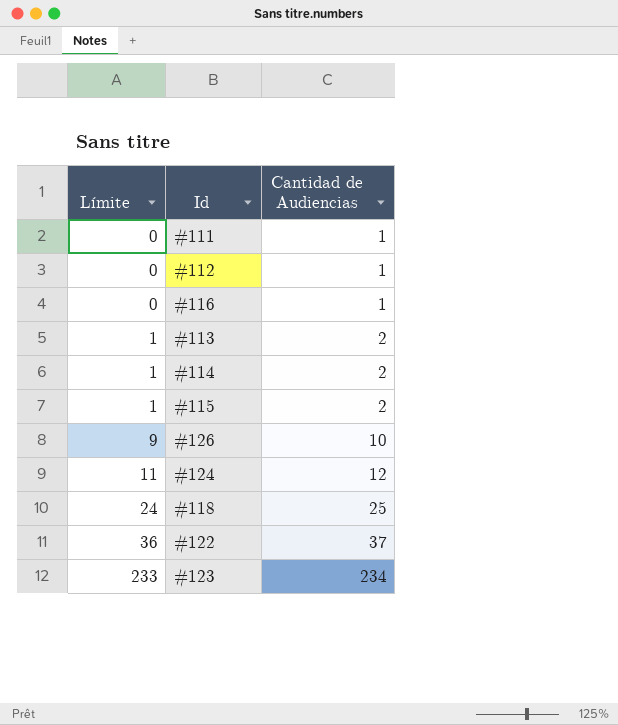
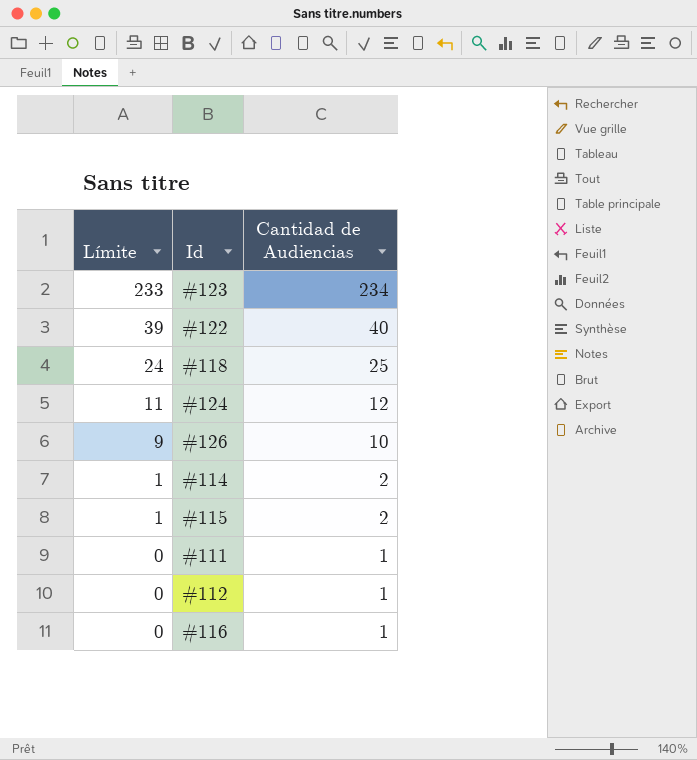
row order: Límite ascending -> Límite descending
row #113: 1 | 2 -> none
#122 | Límite: 36 -> 39
#122 | Cantidad de Audiencias: 37 -> 40

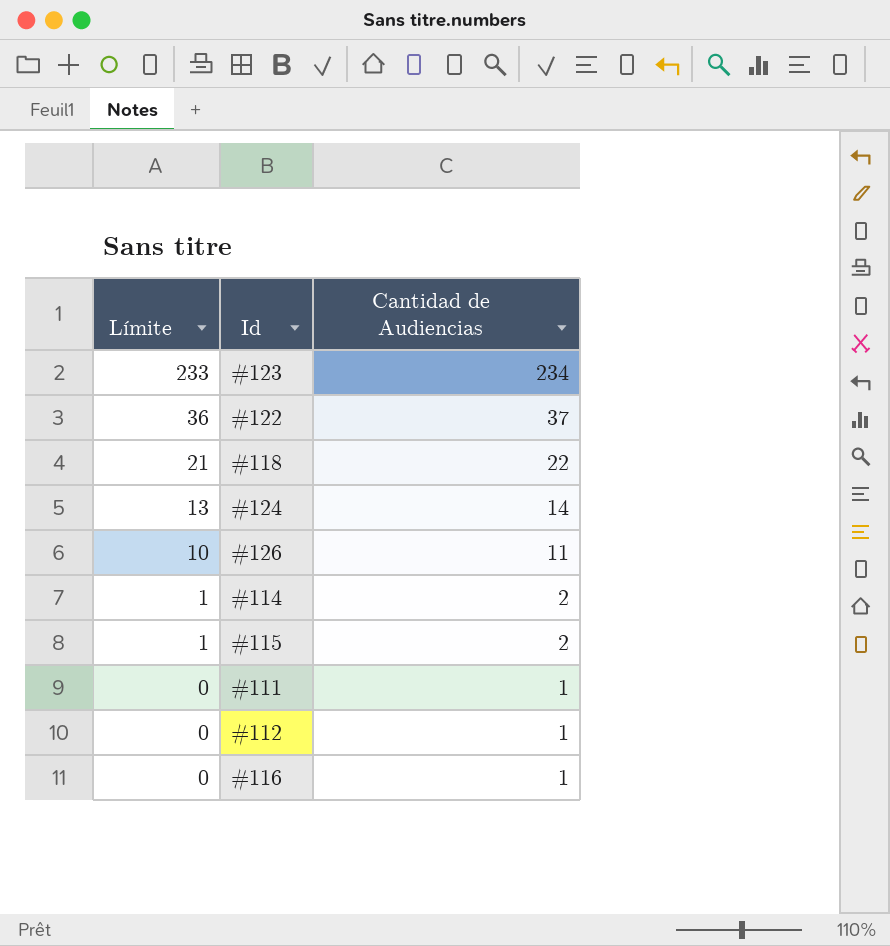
#122 | Límite: 39 -> 36
#122 | Cantidad de Audiencias: 40 -> 37
#118 | Límite: 24 -> 21
#118 | Cantidad de Audiencias: 25 -> 22
#124 | Límite: 11 -> 13
#124 | Cantidad de Audiencias: 12 -> 14
#126 | Límite: 9 -> 10
#126 | Cantidad de Audiencias: 10 -> 11

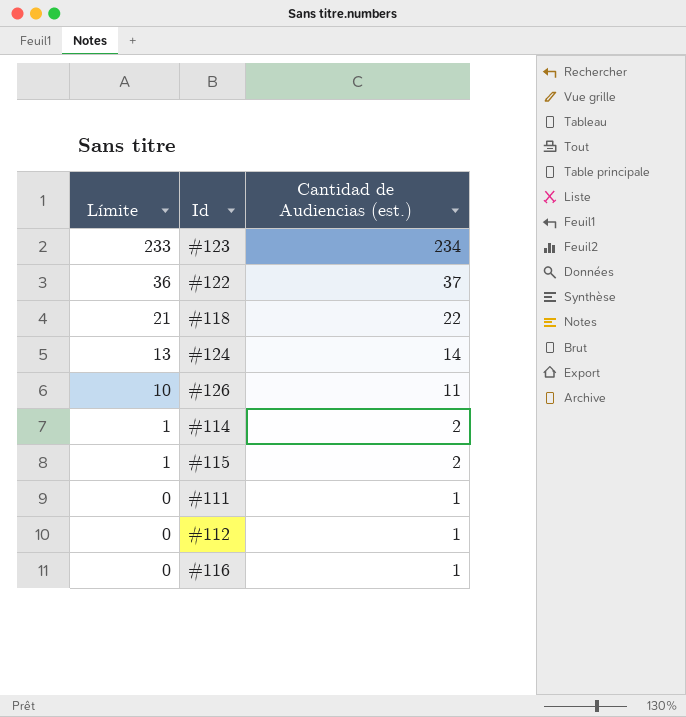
column name: Cantidad de Audiencias -> Cantidad de Audiencias (est.)

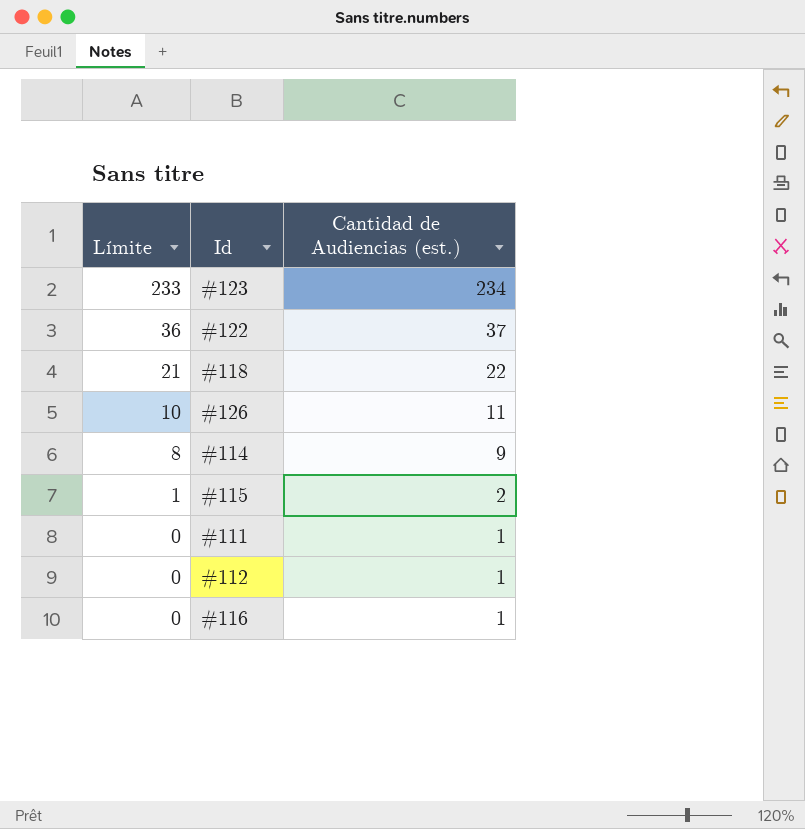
row #124: 13 | 14 -> none
#114 | Límite: 1 -> 8
#114 | Cantidad de Audiencias (est.): 2 -> 9

